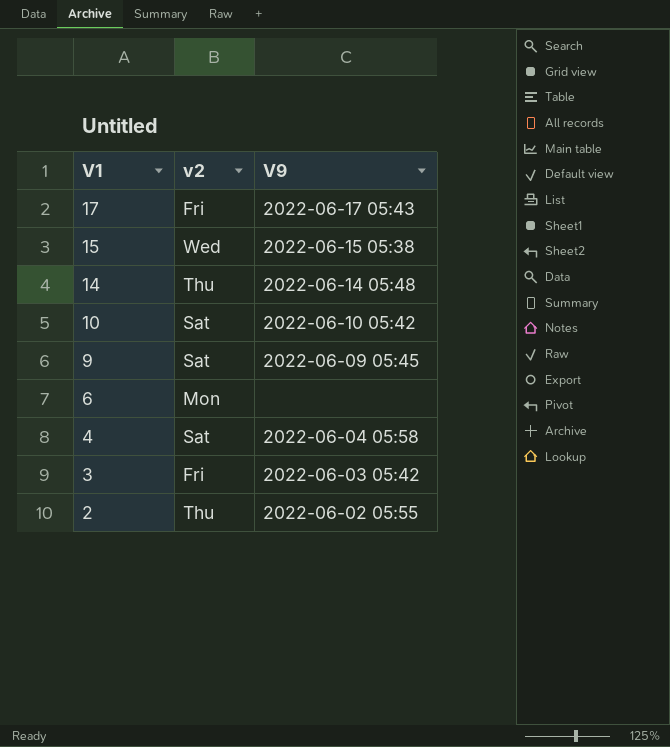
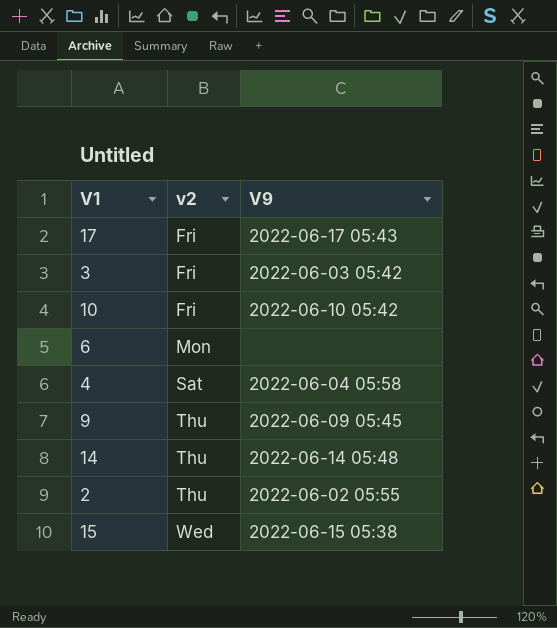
row order: V1 descending -> v2 ascending
10 | v2: Sat -> Fri
9 | v2: Sat -> Thu

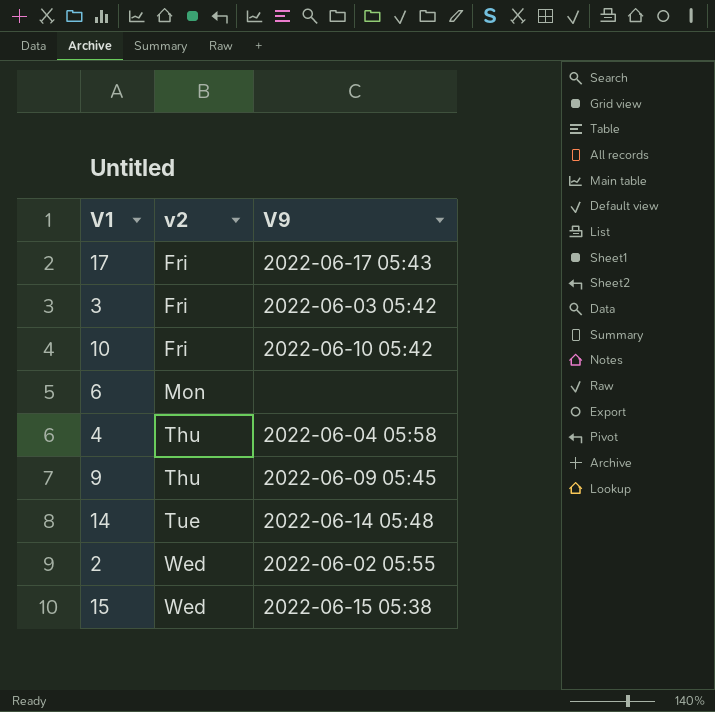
4 | v2: Sat -> Thu
14 | v2: Thu -> Tue
2 | v2: Thu -> Wed

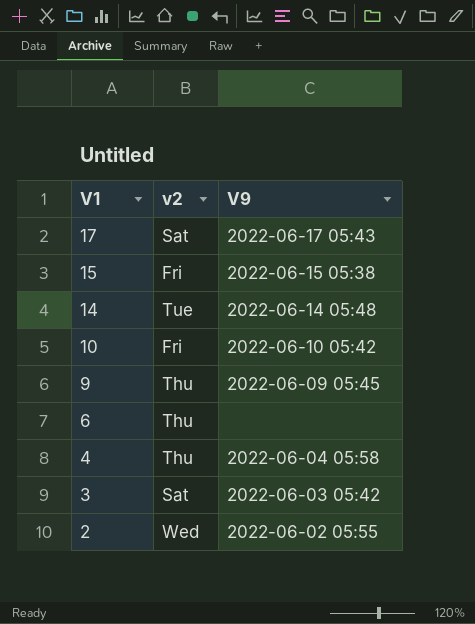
row order: v2 ascending -> V1 descending
17 | v2: Fri -> Sat
15 | v2: Wed -> Fri
6 | v2: Mon -> Thu
3 | v2: Fri -> Sat

